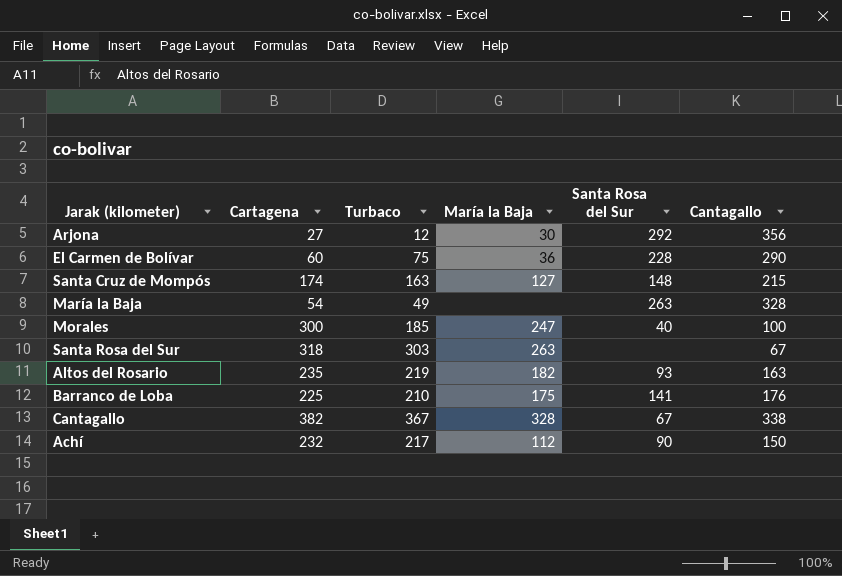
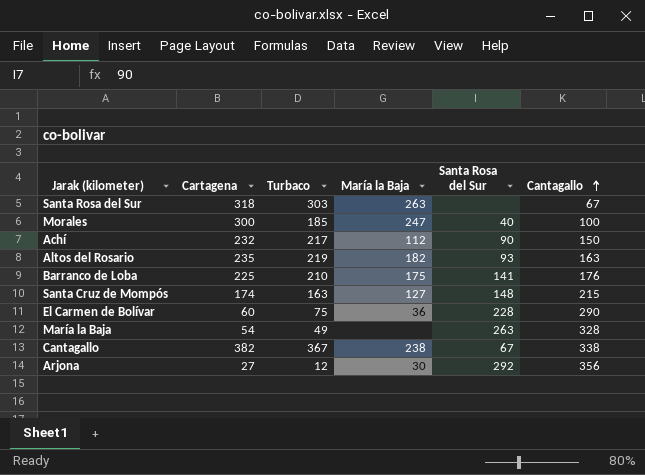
row order: none -> Cantagallo ascending
Cantagallo | María la Baja: 328 -> 238

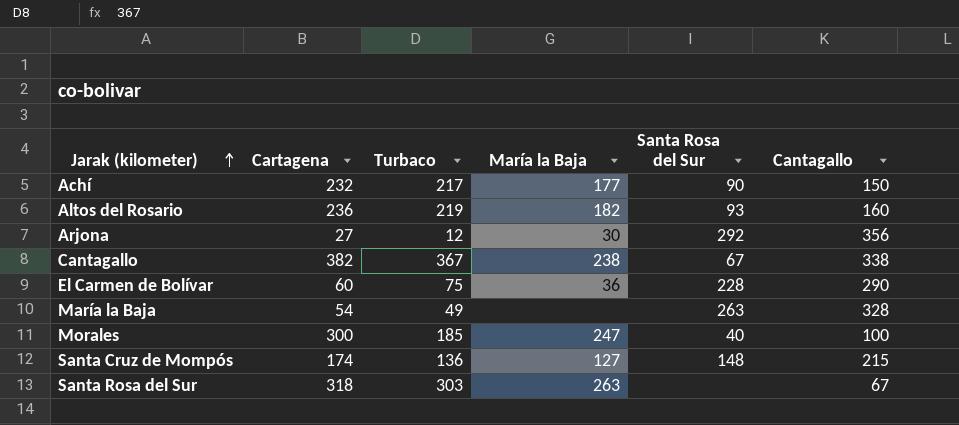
row order: Cantagallo ascending -> Jarak (kilometer) ascending
row Barranco de Loba: 225 | 210 | 175 | 141 | 176 -> none
Achí | María la Baja: 112 -> 177
Altos del Rosario | Cartagena: 235 -> 236
Altos del Rosario | Cantagallo: 163 -> 160
Santa Cruz de Mompós | Turbaco: 163 -> 136

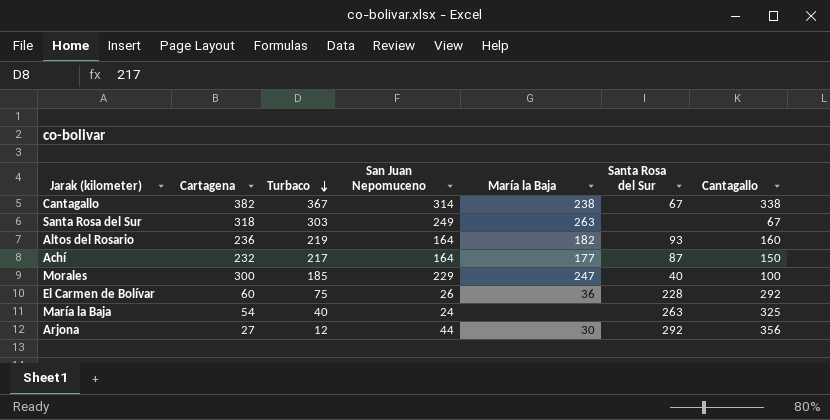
row order: Jarak (kilometer) ascending -> Turbaco descending
column San Juan Nepomuceno | position: none -> 4
row Santa Cruz de Mompós: 174 | 136 | 127 | 148 | 215 -> none
Achí | Santa Rosa del Sur: 90 -> 87
El Carmen de Bolívar | Cantagallo: 290 -> 292
María la Baja | Turbaco: 49 -> 40
María la Baja | Cantagallo: 328 -> 325

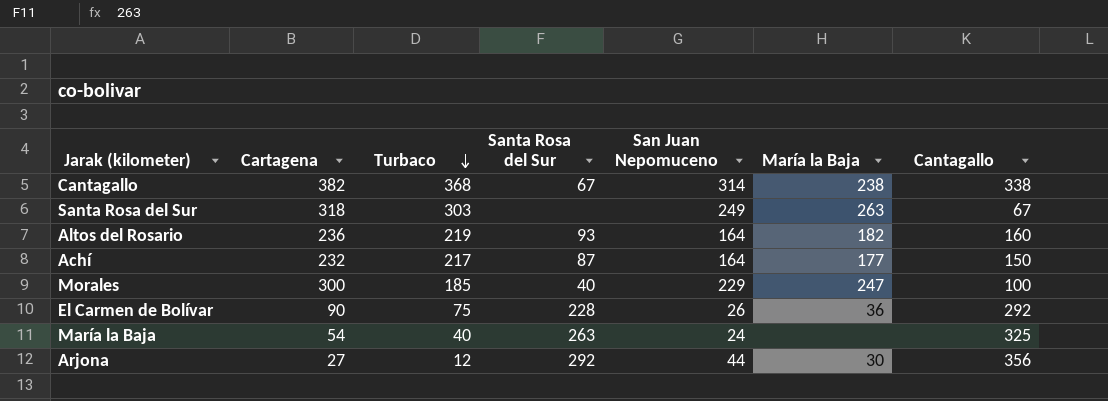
column Santa Rosa del Sur | position: 6 -> 4
Cantagallo | Turbaco: 367 -> 368
El Carmen de Bolívar | Cartagena: 60 -> 90

